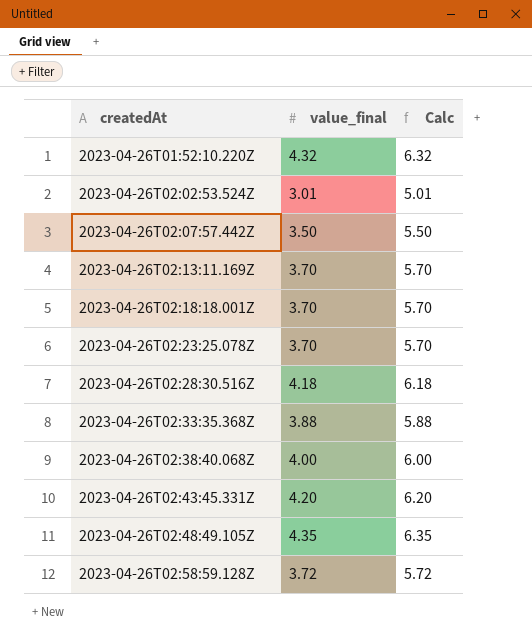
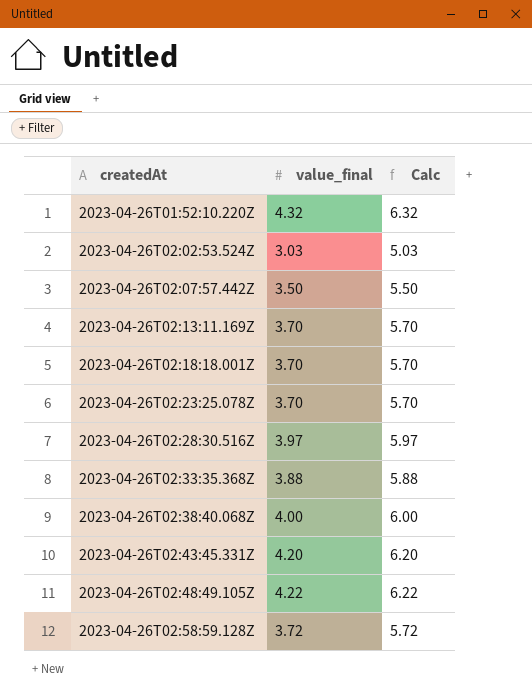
2023-04-26T02:02:53.524Z | value_final: 3.01 -> 3.03
2023-04-26T02:02:53.524Z | Calc: 5.01 -> 5.03
2023-04-26T02:28:30.516Z | value_final: 4.18 -> 3.97
2023-04-26T02:28:30.516Z | Calc: 6.18 -> 5.97
2023-04-26T02:48:49.105Z | value_final: 4.35 -> 4.22
2023-04-26T02:48:49.105Z | Calc: 6.35 -> 6.22

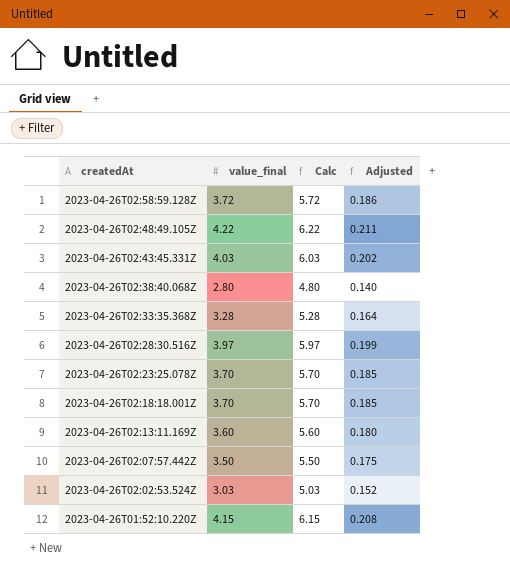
row order: createdAt ascending -> createdAt descending
column Adjusted | formula: none -> [value_final] * 0.05
2023-04-26T02:43:45.331Z | value_final: 4.20 -> 4.03
2023-04-26T02:43:45.331Z | Calc: 6.20 -> 6.03
2023-04-26T02:38:40.068Z | value_final: 4.00 -> 2.80
2023-04-26T02:38:40.068Z | Calc: 6.00 -> 4.80
2023-04-26T02:33:35.368Z | value_final: 3.88 -> 3.28
2023-04-26T02:33:35.368Z | Calc: 5.88 -> 5.28
2023-04-26T02:13:11.169Z | value_final: 3.70 -> 3.60
2023-04-26T02:13:11.169Z | Calc: 5.70 -> 5.60
2023-04-26T01:52:10.220Z | value_final: 4.32 -> 4.15
2023-04-26T01:52:10.220Z | Calc: 6.32 -> 6.15

